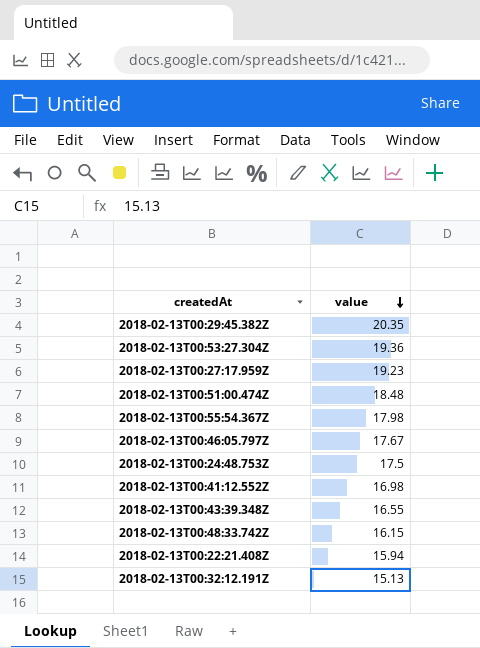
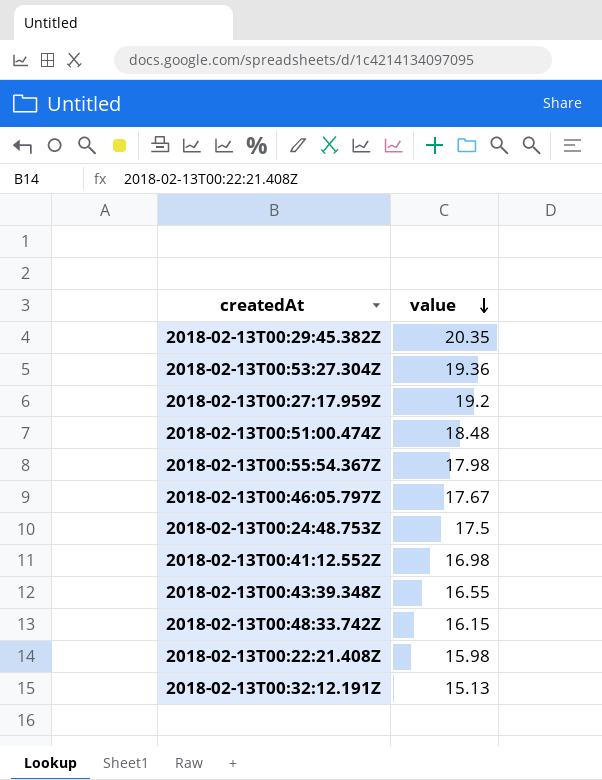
2018-02-13T00:27:17.959Z | value: 19.23 -> 19.2
2018-02-13T00:22:21.408Z | value: 15.94 -> 15.98

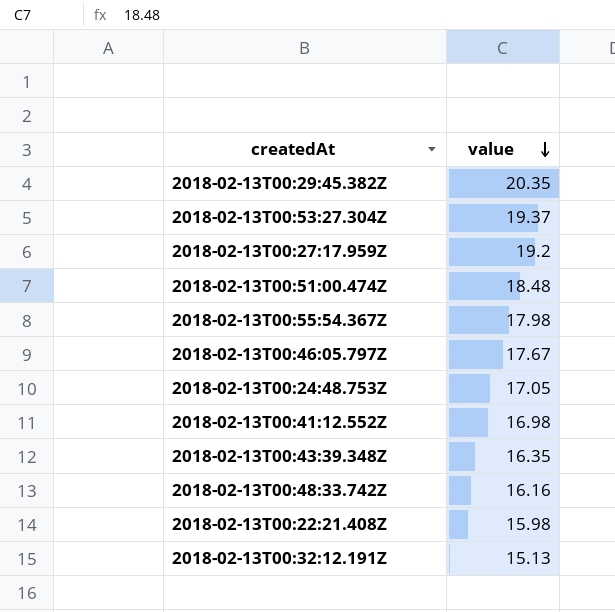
2018-02-13T00:53:27.304Z | value: 19.36 -> 19.37
2018-02-13T00:24:48.753Z | value: 17.5 -> 17.05
2018-02-13T00:43:39.348Z | value: 16.55 -> 16.35
2018-02-13T00:48:33.742Z | value: 16.15 -> 16.16

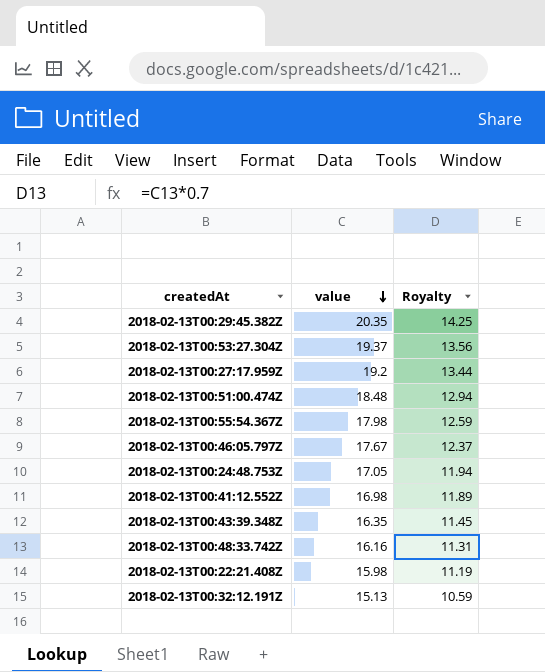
column Royalty | formula: none -> [value] * 0.7

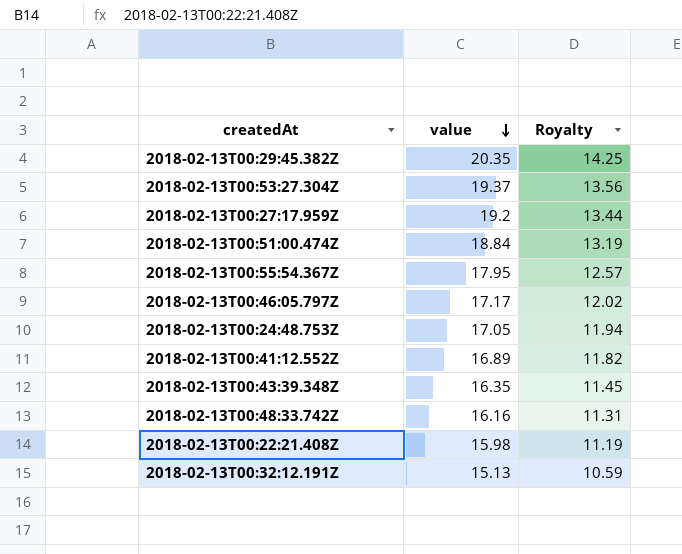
2018-02-13T00:51:00.474Z | value: 18.48 -> 18.84
2018-02-13T00:51:00.474Z | Royalty: 12.94 -> 13.19
2018-02-13T00:55:54.367Z | value: 17.98 -> 17.95
2018-02-13T00:55:54.367Z | Royalty: 12.59 -> 12.57
2018-02-13T00:46:05.797Z | value: 17.67 -> 17.17
2018-02-13T00:46:05.797Z | Royalty: 12.37 -> 12.02
2018-02-13T00:41:12.552Z | value: 16.98 -> 16.89
2018-02-13T00:41:12.552Z | Royalty: 11.89 -> 11.82

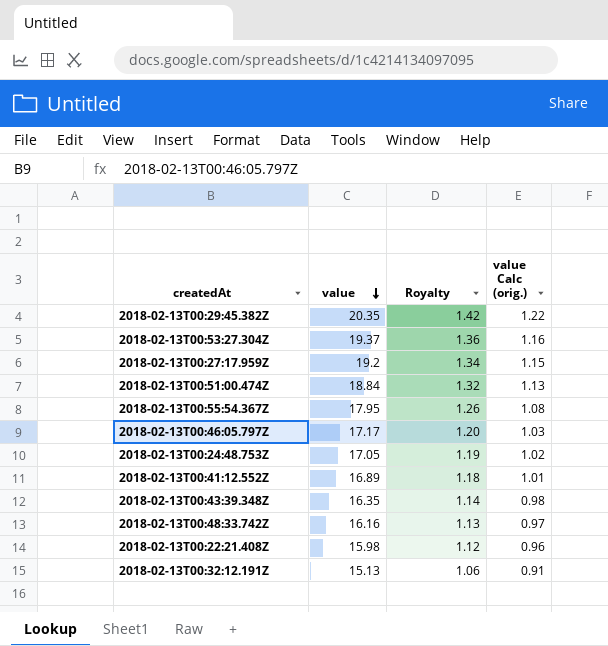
column Royalty | formula: [value] * 0.7 -> [value] * 0.07
column value Calc (orig.) | formula: none -> [value] * 0.06

